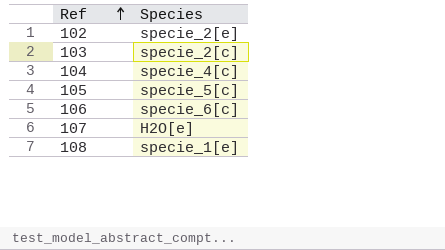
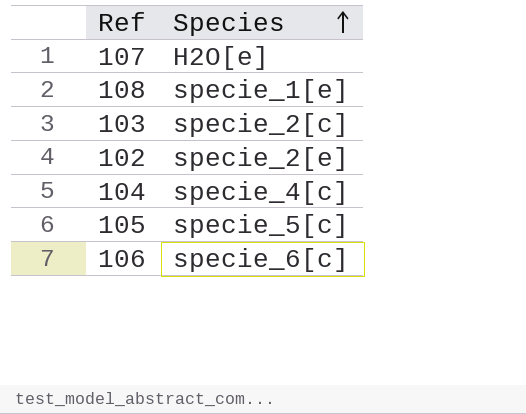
row order: Ref ascending -> Species ascending

